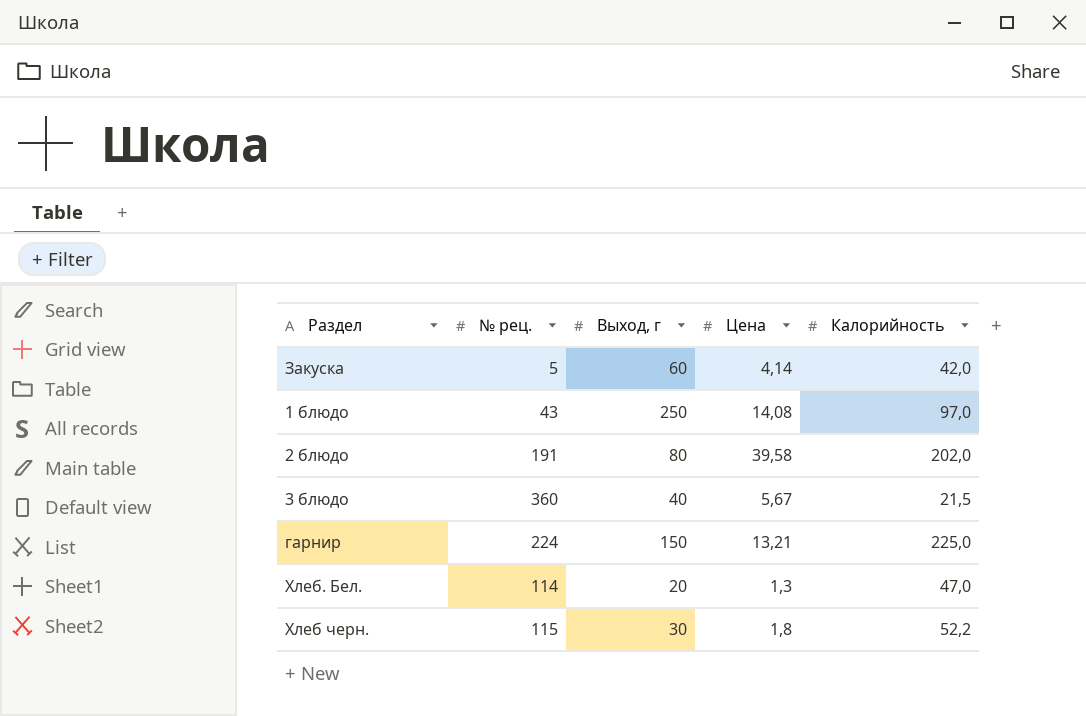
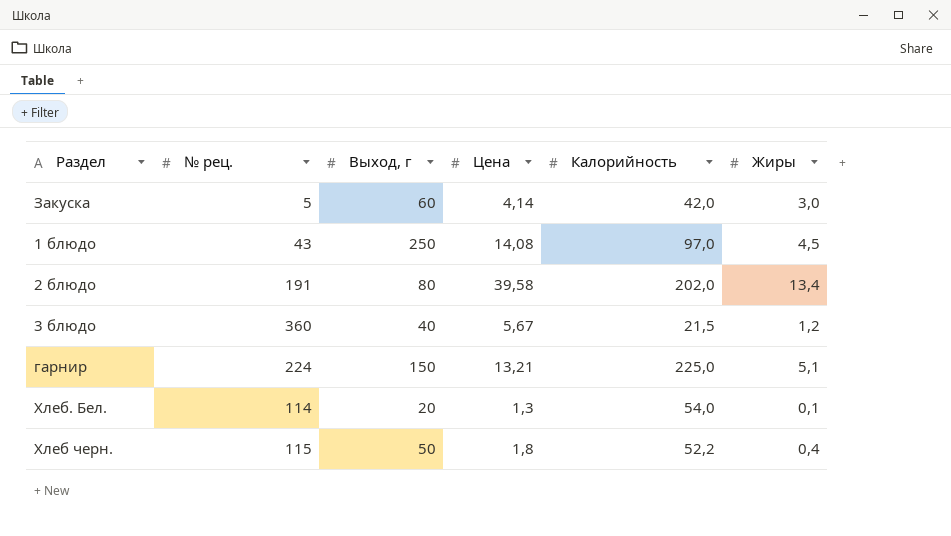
column Жиры | position: none -> 6
Хлеб. Бел. | Калорийность: 47,0 -> 54,0
Хлеб черн. | Выход, г: 30 -> 50

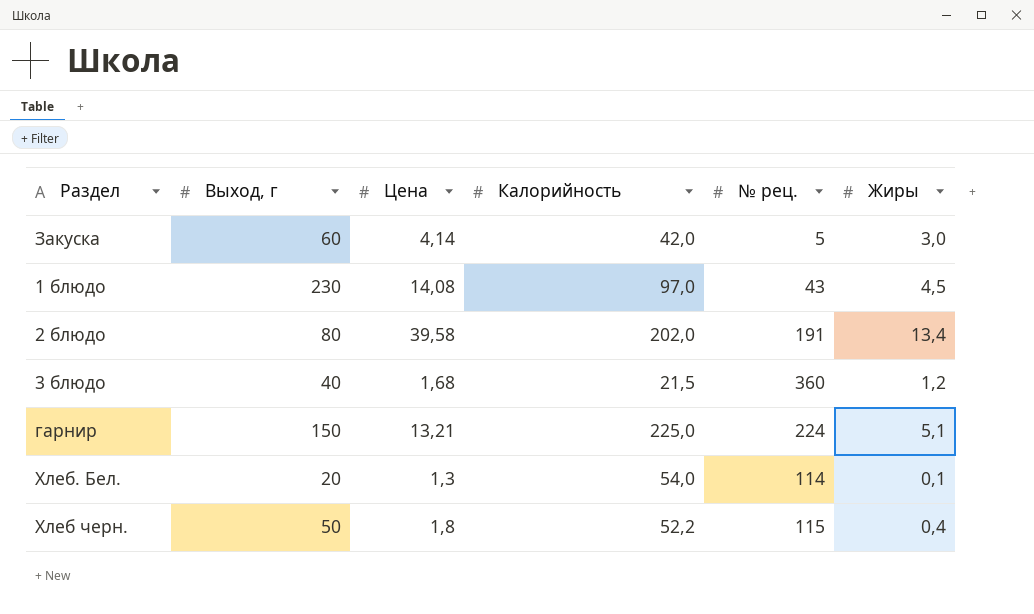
column № рец. | position: 2 -> 5
1 блюдо | Выход, г: 250 -> 230
3 блюдо | Цена: 5,67 -> 1,68

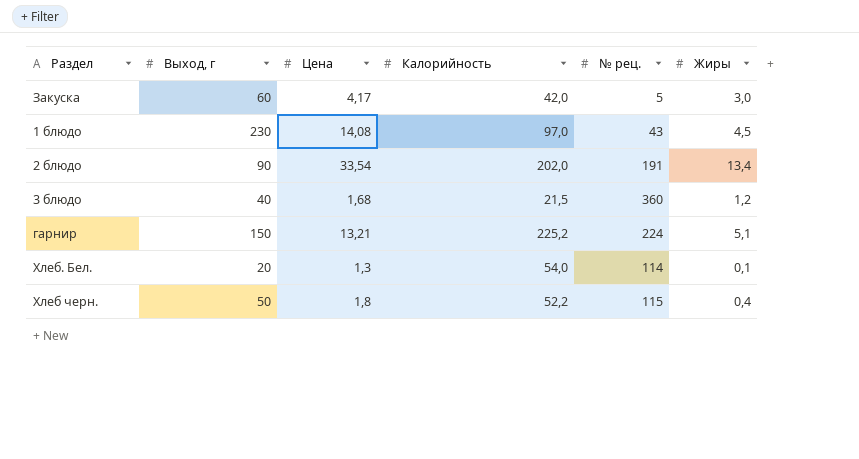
Закуска | Цена: 4,14 -> 4,17
2 блюдо | Выход, г: 80 -> 90
2 блюдо | Цена: 39,58 -> 33,54
гарнир | Калорийность: 225,0 -> 225,2

